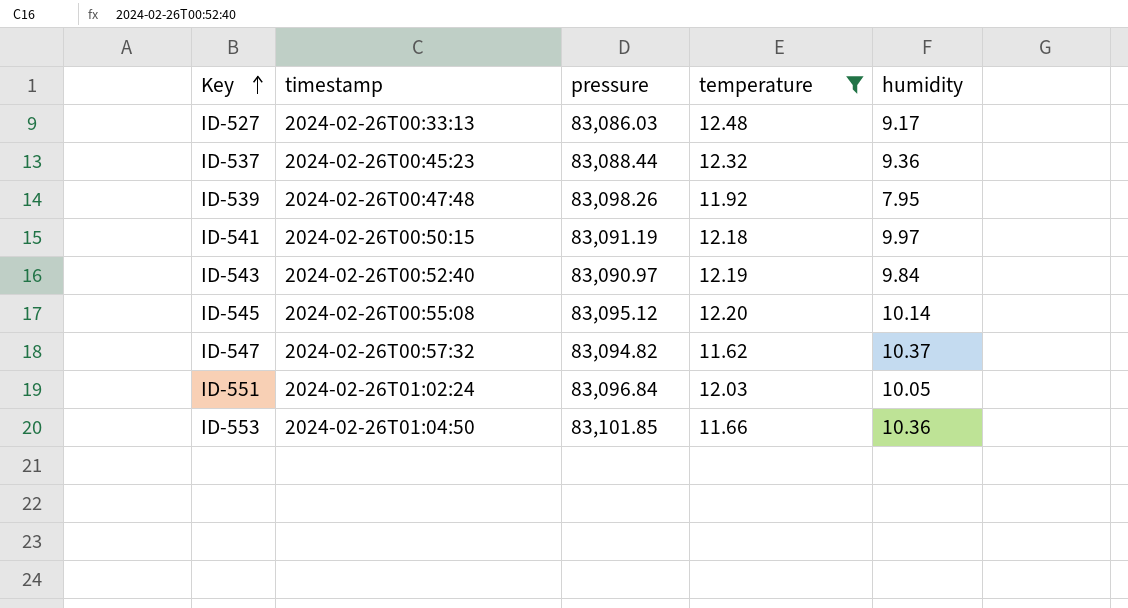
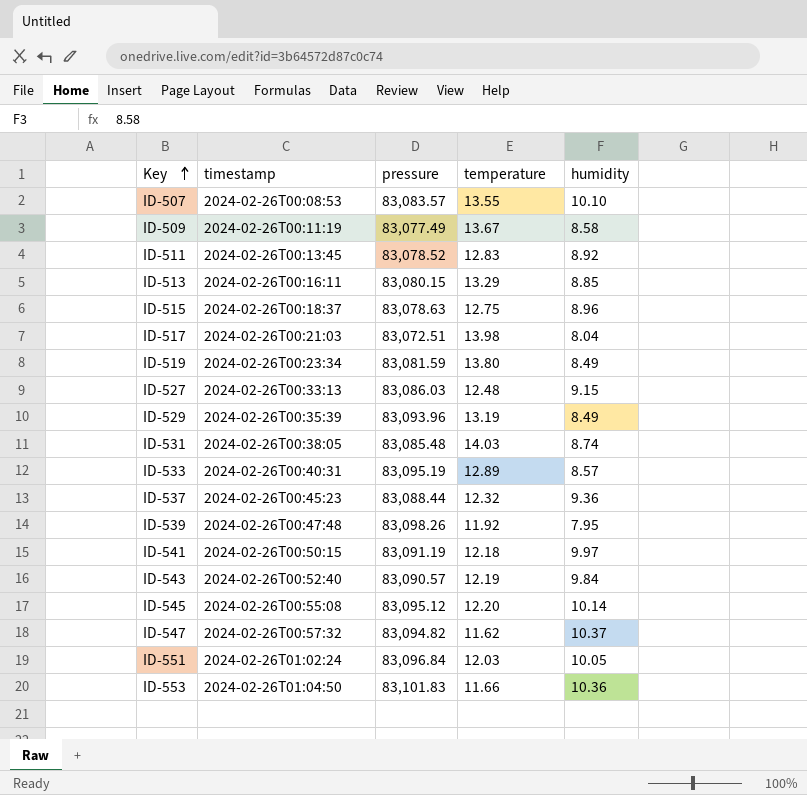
filter: temperature <= 12.48 -> none
ID-527 | humidity: 9.17 -> 9.15
ID-543 | pressure: 83,090.97 -> 83,090.57
ID-553 | pressure: 83,101.85 -> 83,101.83

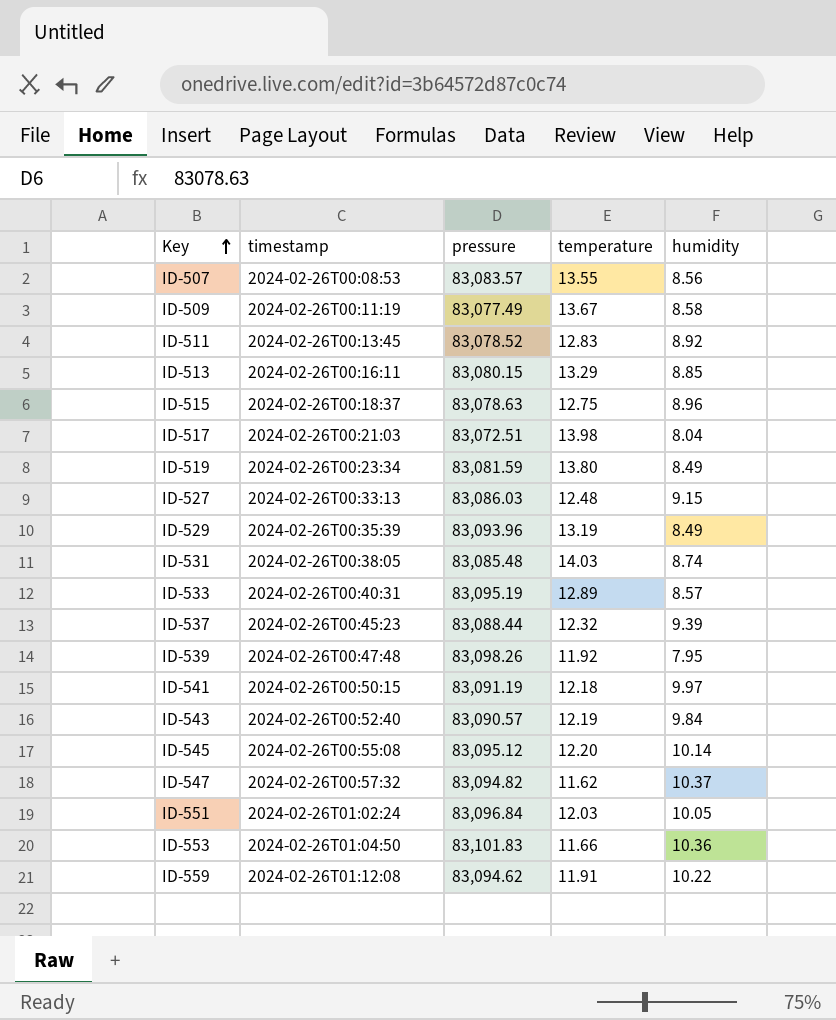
ID-507 | humidity: 10.10 -> 8.56
ID-537 | humidity: 9.36 -> 9.39
row ID-559: none -> 2024-02-26T01:12:08 | 83,094.62 | 11.91 | 10.22

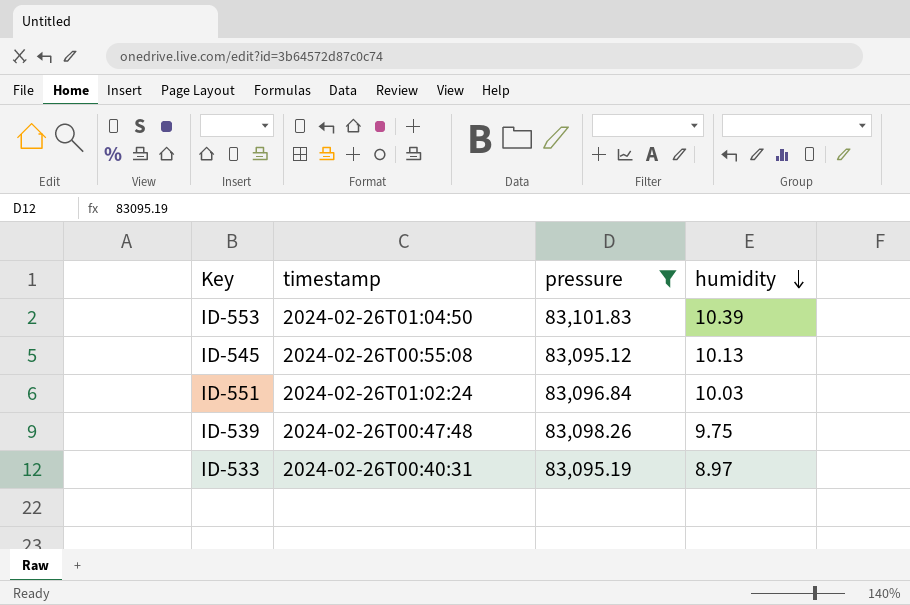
filter: none -> pressure >= 83,095.12
row order: Key ascending -> humidity descending
column temperature | position: 4 -> none
ID-553 | humidity: 10.36 -> 10.39
ID-545 | humidity: 10.14 -> 10.13
ID-551 | humidity: 10.05 -> 10.03
ID-539 | humidity: 7.95 -> 9.75
ID-533 | humidity: 8.57 -> 8.97

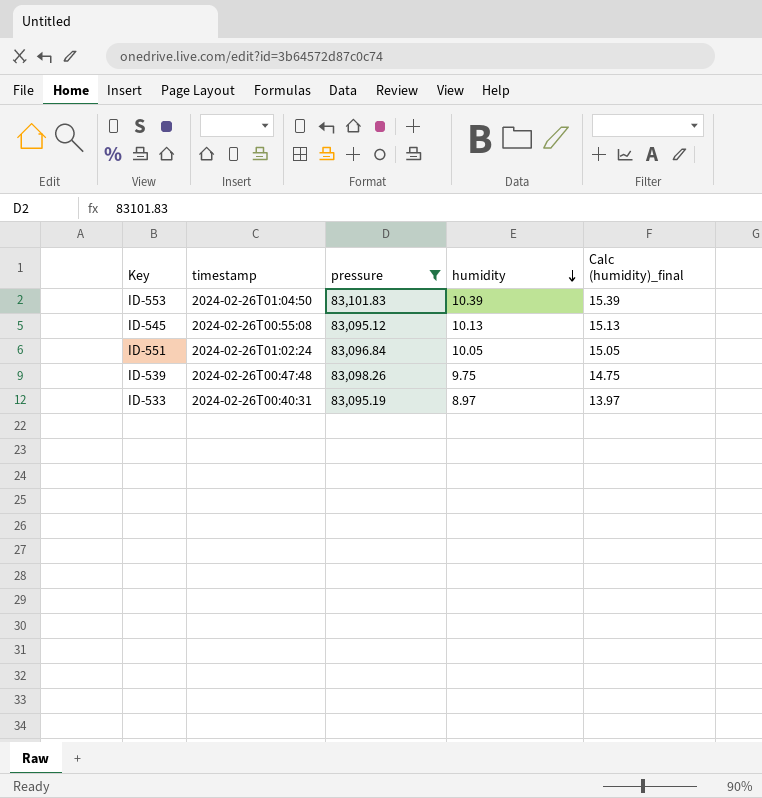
column Calc (humidity)_final | formula: none -> [humidity] + 5
ID-551 | humidity: 10.03 -> 10.05

